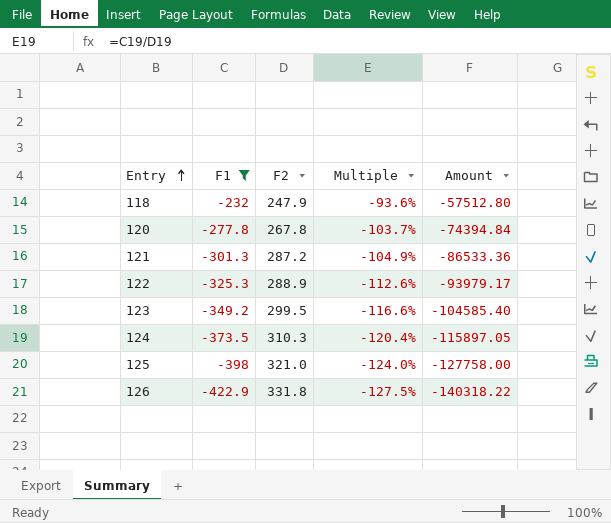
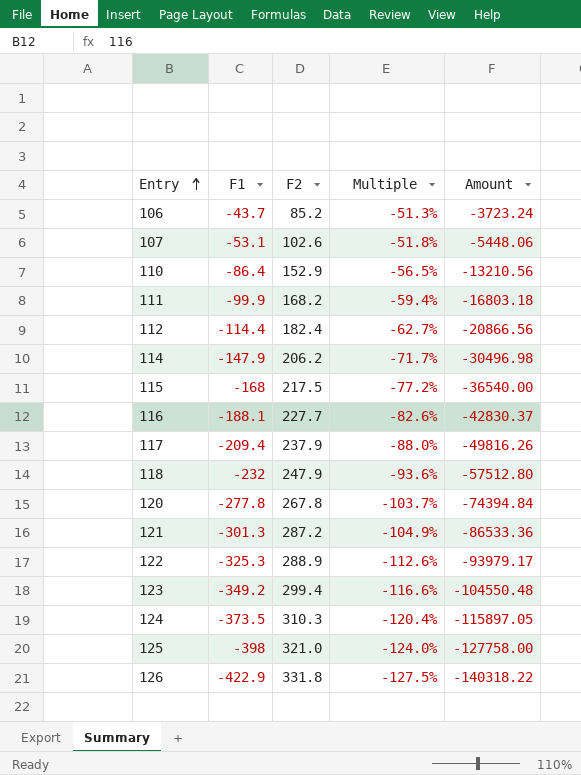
filter: F1 <= -232 -> none
123 | F2: 299.5 -> 299.4
123 | Amount: -104585.40 -> -104550.48

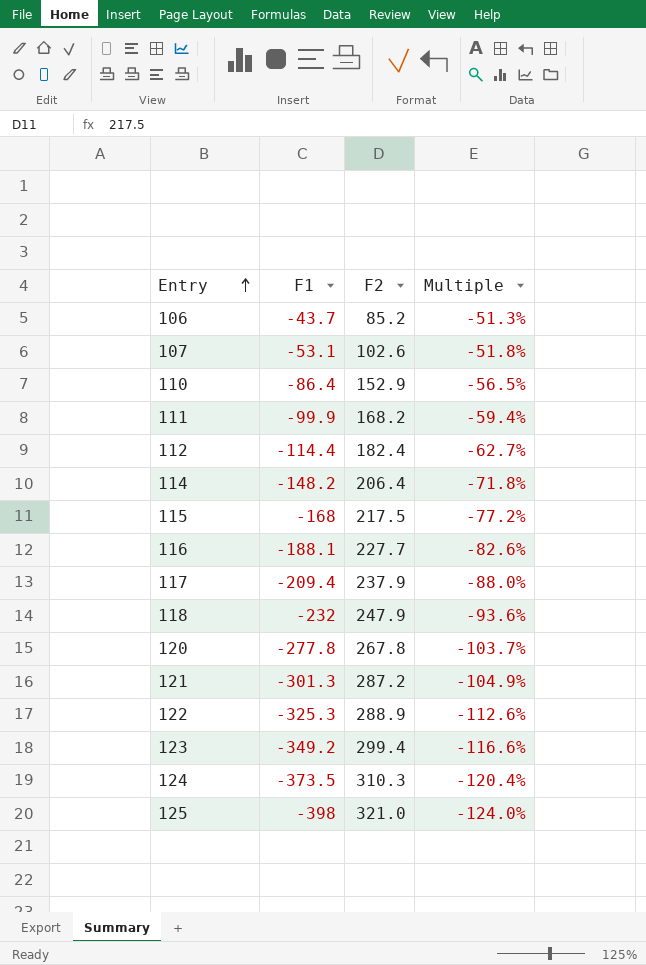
column Amount | formula: [F1] * [F2] -> none
row 126: -422.9 | 331.8 | -127.5% | -140318.22 -> none
114 | F1: -147.9 -> -148.2
114 | F2: 206.2 -> 206.4
114 | Multiple: -71.7% -> -71.8%

